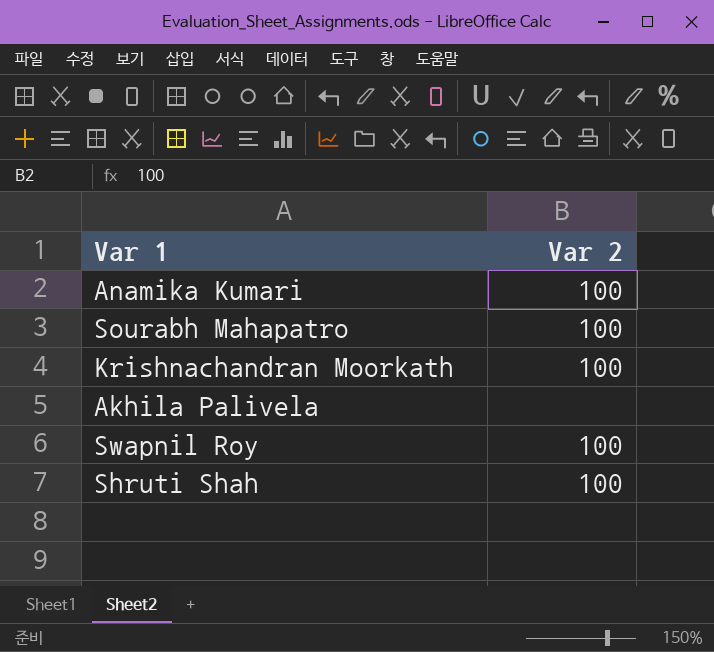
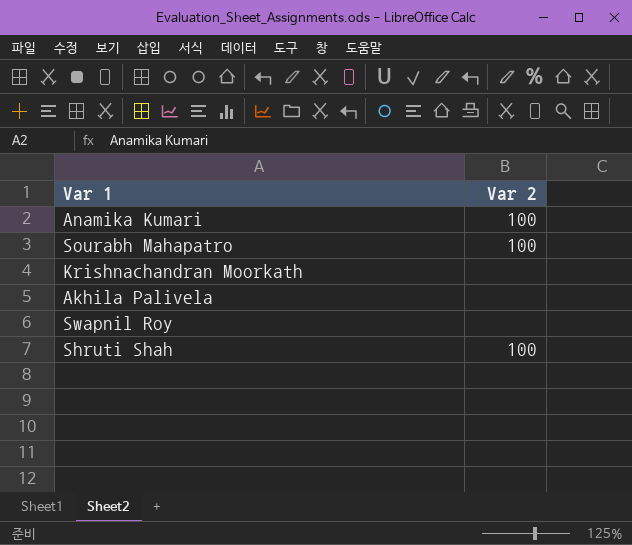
Krishnachandran Moorkath | Var 2: 100 -> none
Swapnil Roy | Var 2: 100 -> none

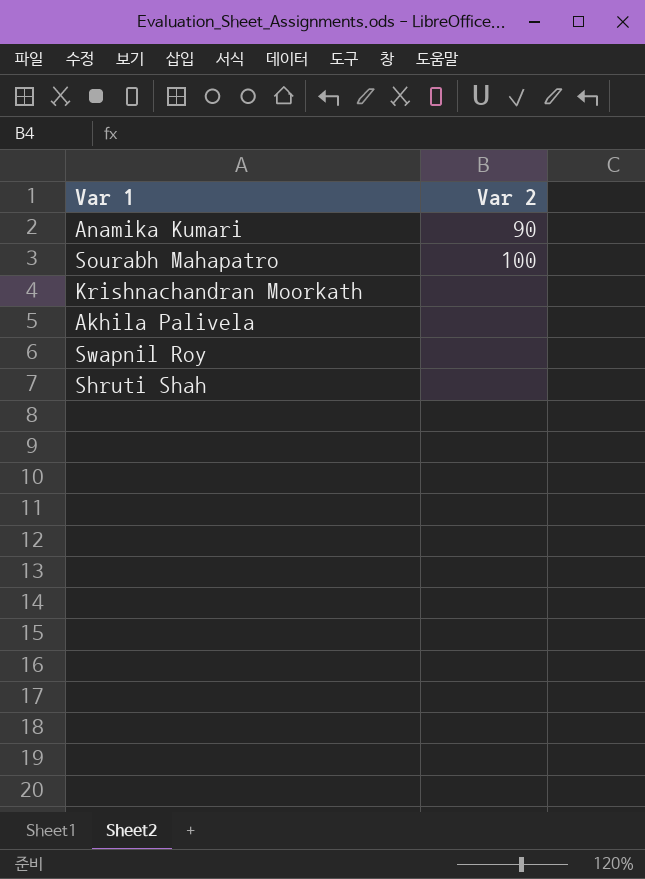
Anamika Kumari | Var 2: 100 -> 90
Shruti Shah | Var 2: 100 -> none

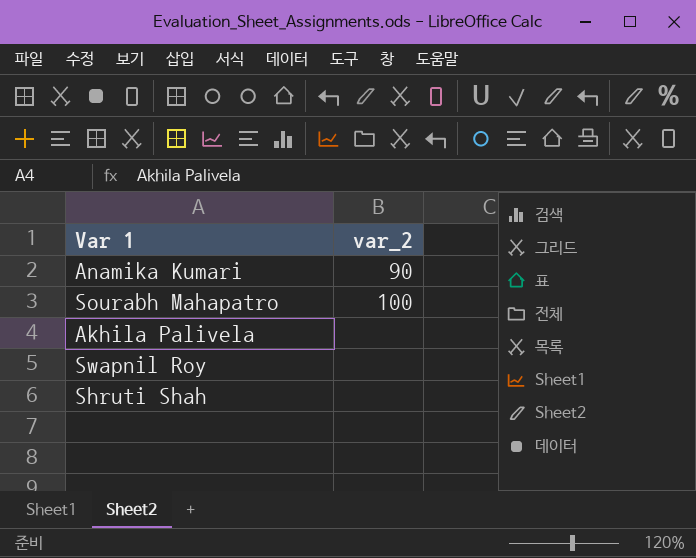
column name: Var 2 -> var_2
row Krishnachandran Moorkath: none -> none

